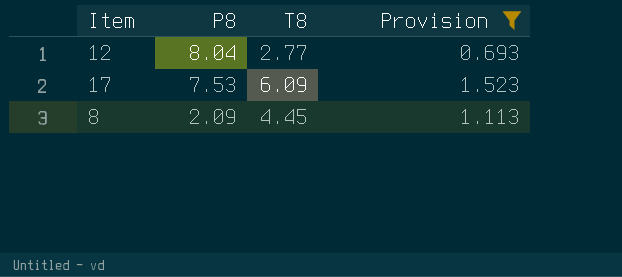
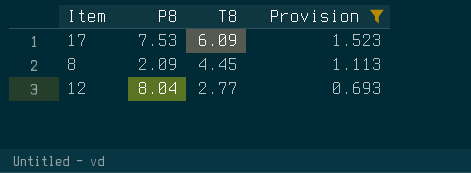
row order: P8 descending -> T8 descending

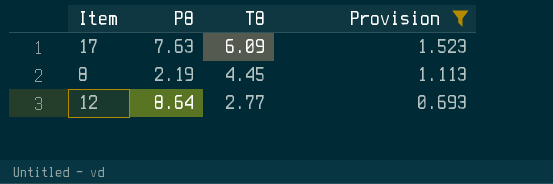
17 | P8: 7.53 -> 7.63
8 | P8: 2.09 -> 2.19
12 | P8: 8.04 -> 8.64

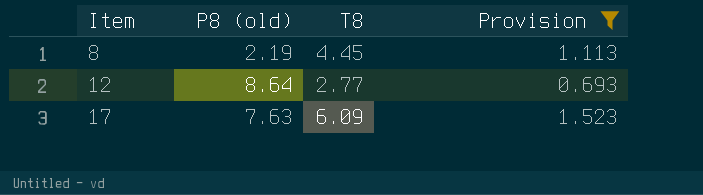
row order: T8 descending -> Item ascending
column name: P8 -> P8 (old)

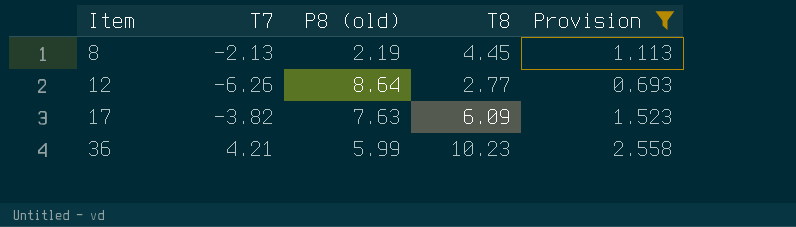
column T7 | position: none -> 2
row 36: none -> 4.21 | 5.99 | 10.23 | 2.558

